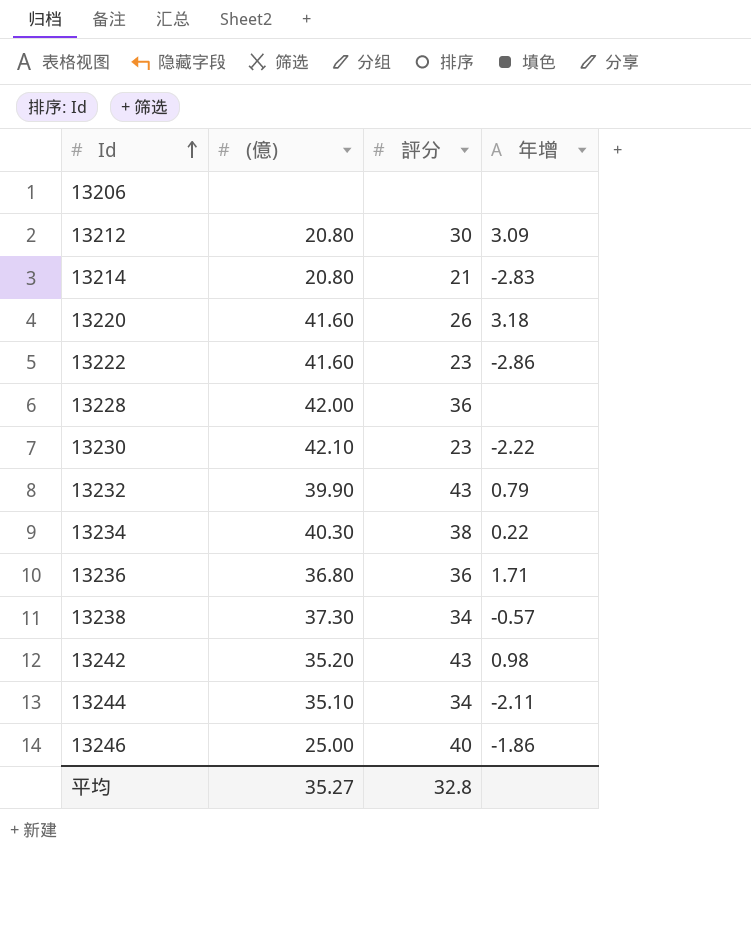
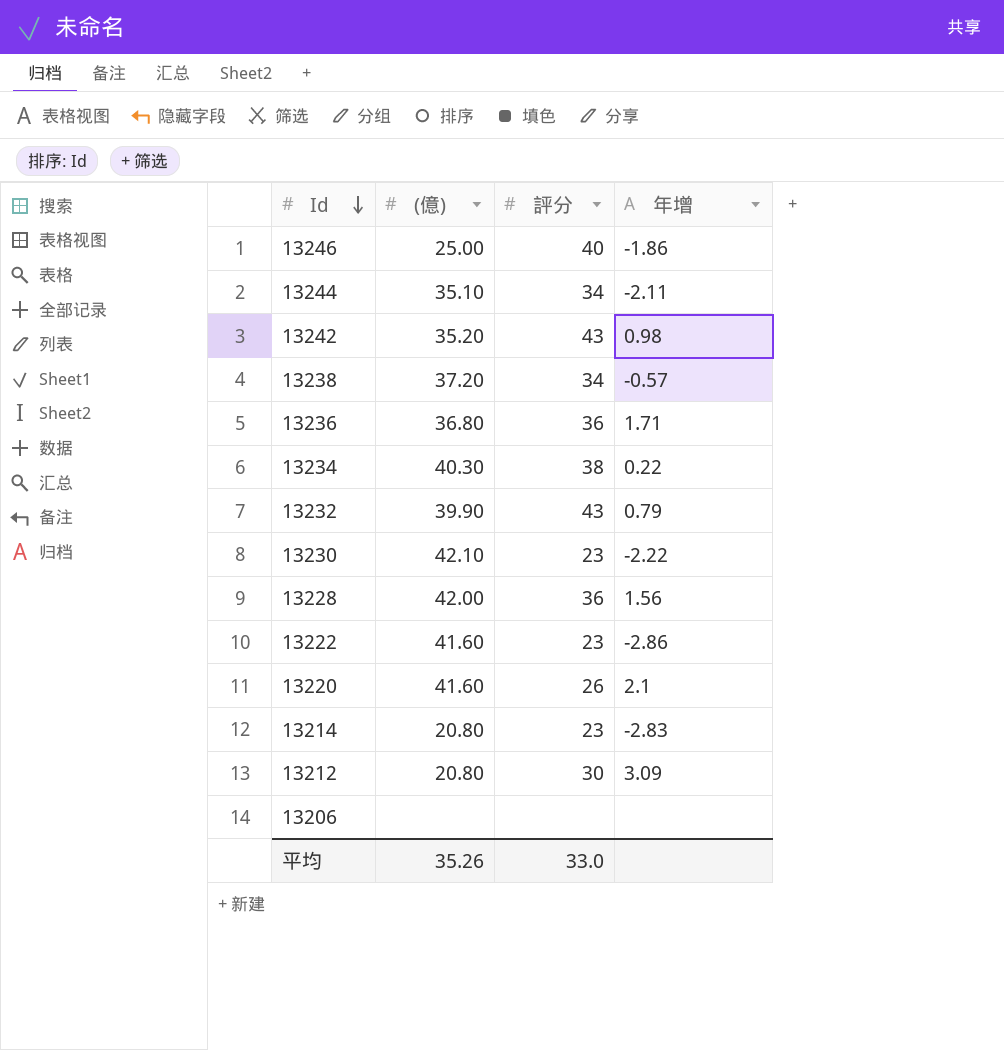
row order: Id ascending -> Id descending
13238 | (億): 37.30 -> 37.20
13228 | 年增: none -> 1.56
13220 | 年增: 3.18 -> 2.1
13214 | 評分: 21 -> 23
平均 | (億): 35.27 -> 35.26
平均 | 評分: 32.8 -> 33.0

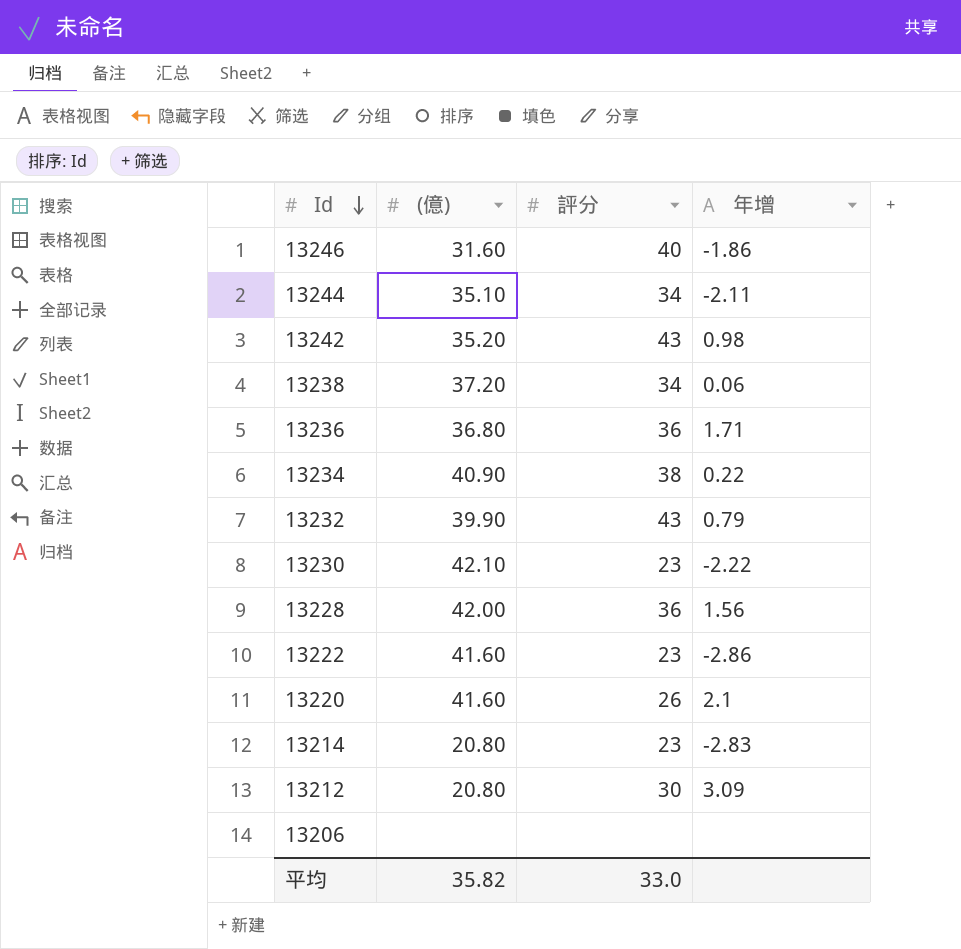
13246 | (億): 25.00 -> 31.60
13238 | 年增: -0.57 -> 0.06
13234 | (億): 40.30 -> 40.90
平均 | (億): 35.26 -> 35.82

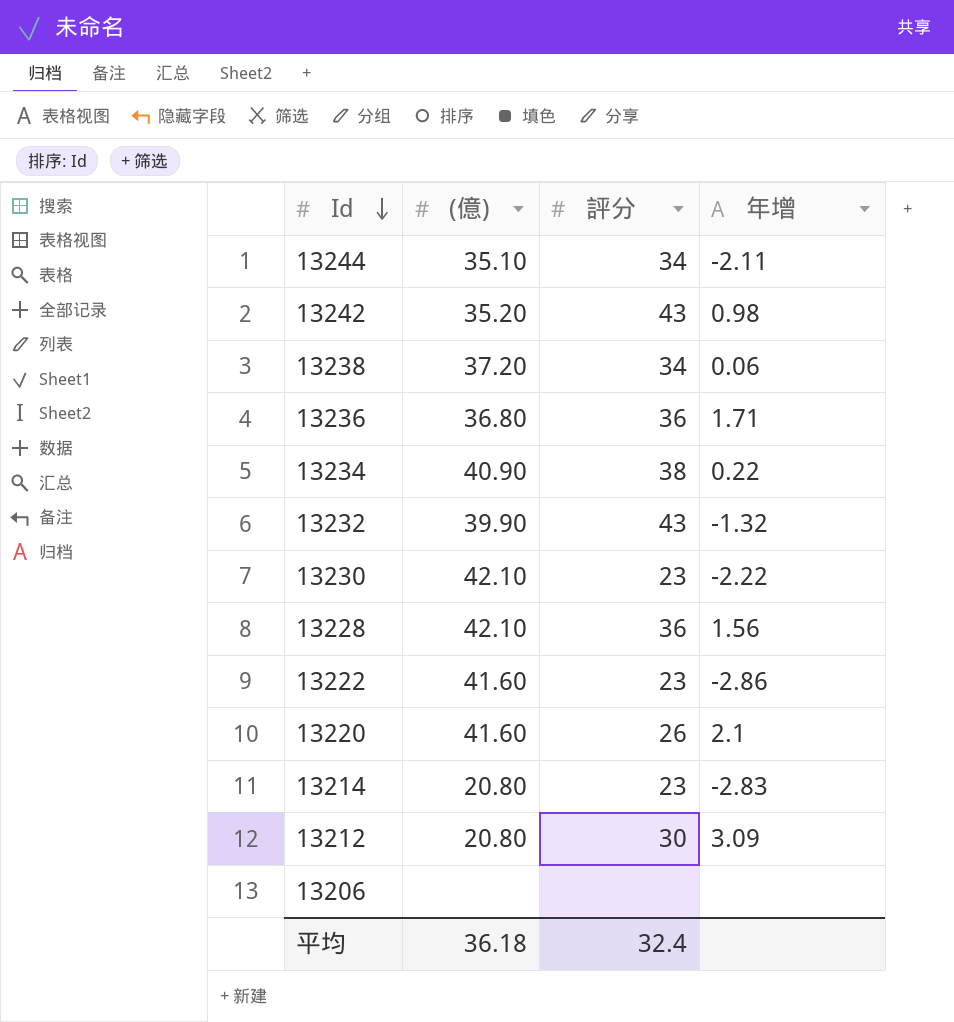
row 13246: 31.60 | 40 | -1.86 -> none
13232 | 年增: 0.79 -> -1.32
13228 | (億): 42.00 -> 42.10
平均 | (億): 35.82 -> 36.18
平均 | 評分: 33.0 -> 32.4

